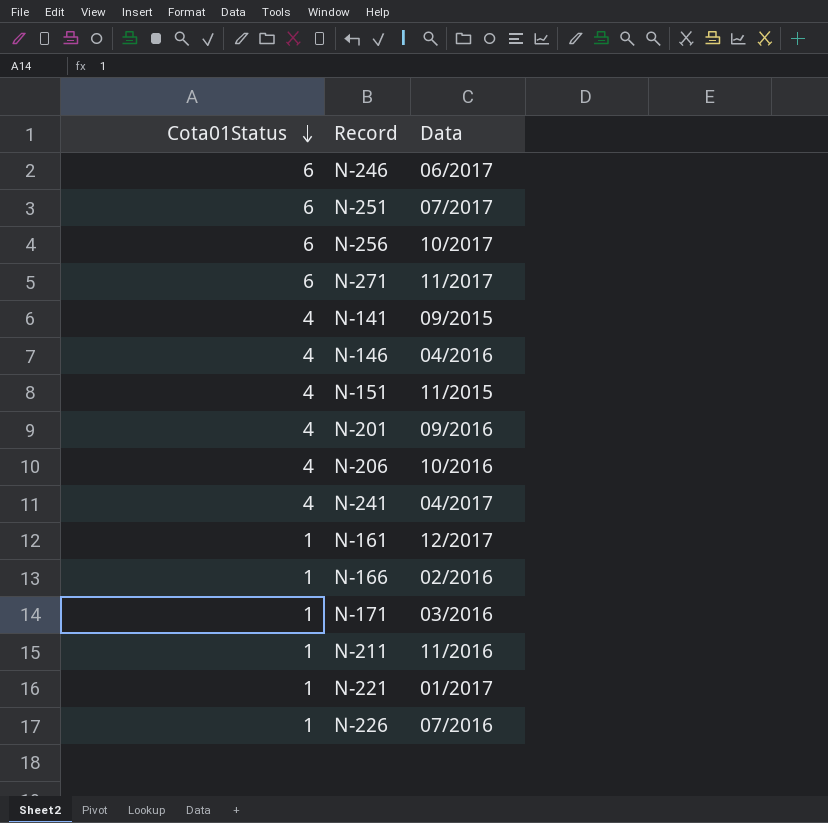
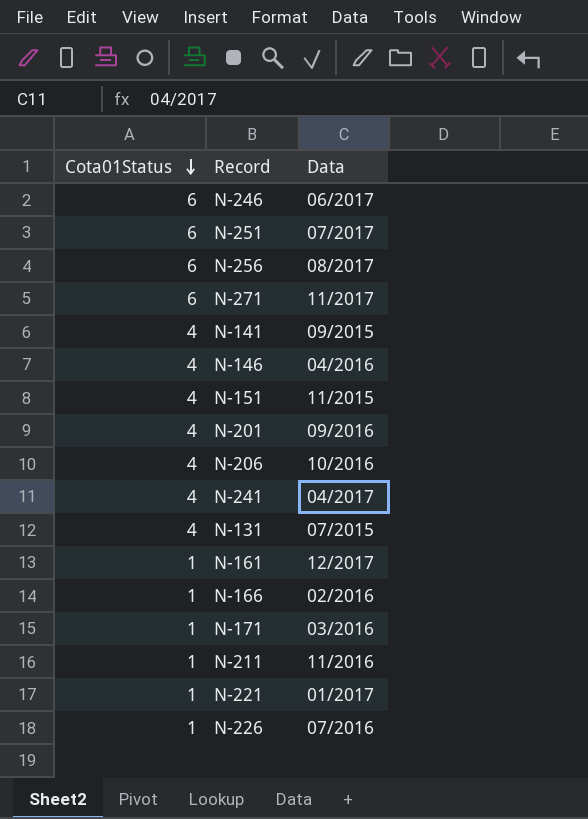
N-256 | Data: 10/2017 -> 08/2017
row N-131: none -> 4 | 07/2015

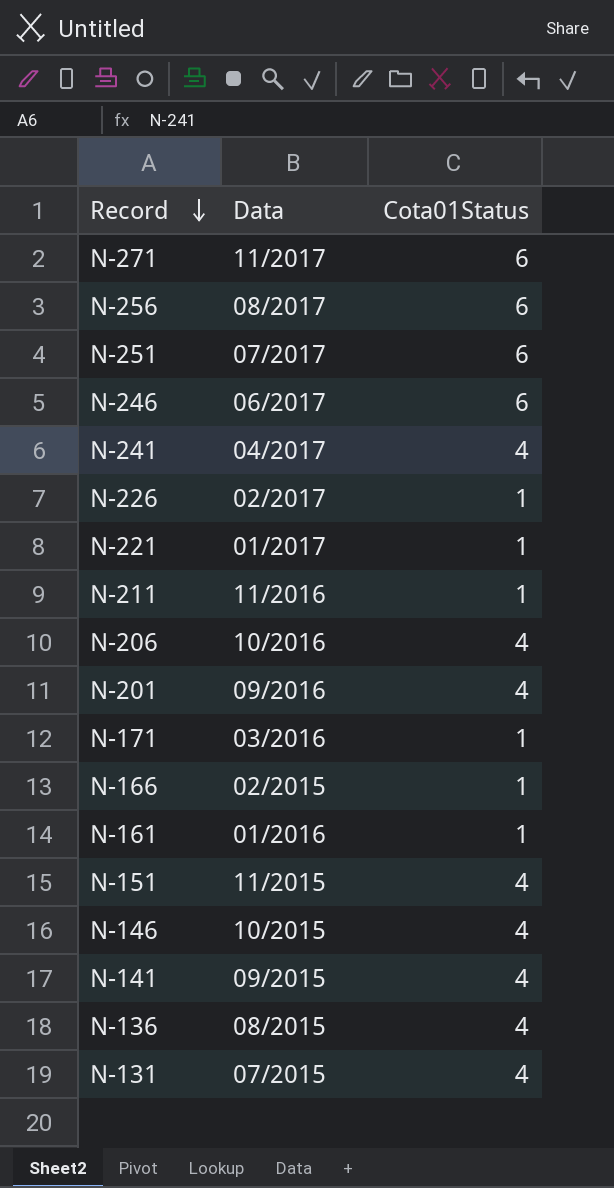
row order: Cota01Status descending -> Record descending
column Cota01Status | position: 1 -> 3
N-226 | Data: 07/2016 -> 02/2017
N-166 | Data: 02/2016 -> 02/2015
N-161 | Data: 12/2017 -> 01/2016
N-146 | Data: 04/2016 -> 10/2015
row N-136: none -> 08/2015 | 4

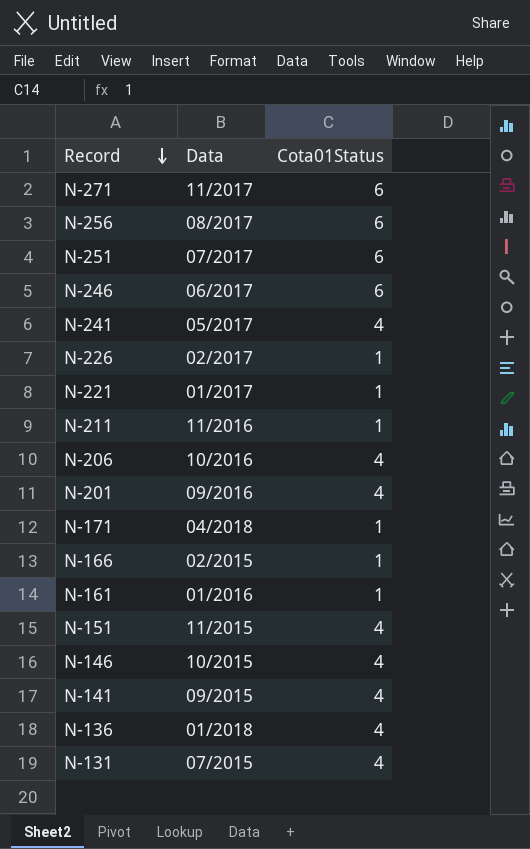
N-241 | Data: 04/2017 -> 05/2017
N-171 | Data: 03/2016 -> 04/2018
N-136 | Data: 08/2015 -> 01/2018

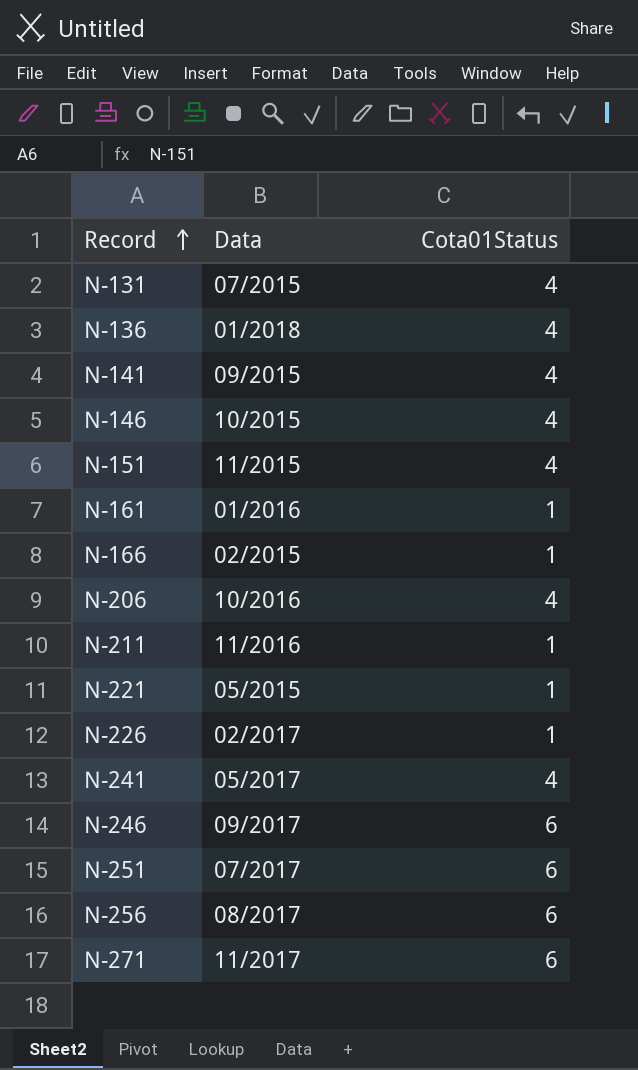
row order: Record descending -> Record ascending
row N-201: 09/2016 | 4 -> none
row N-171: 04/2018 | 1 -> none
N-221 | Data: 01/2017 -> 05/2015
N-246 | Data: 06/2017 -> 09/2017

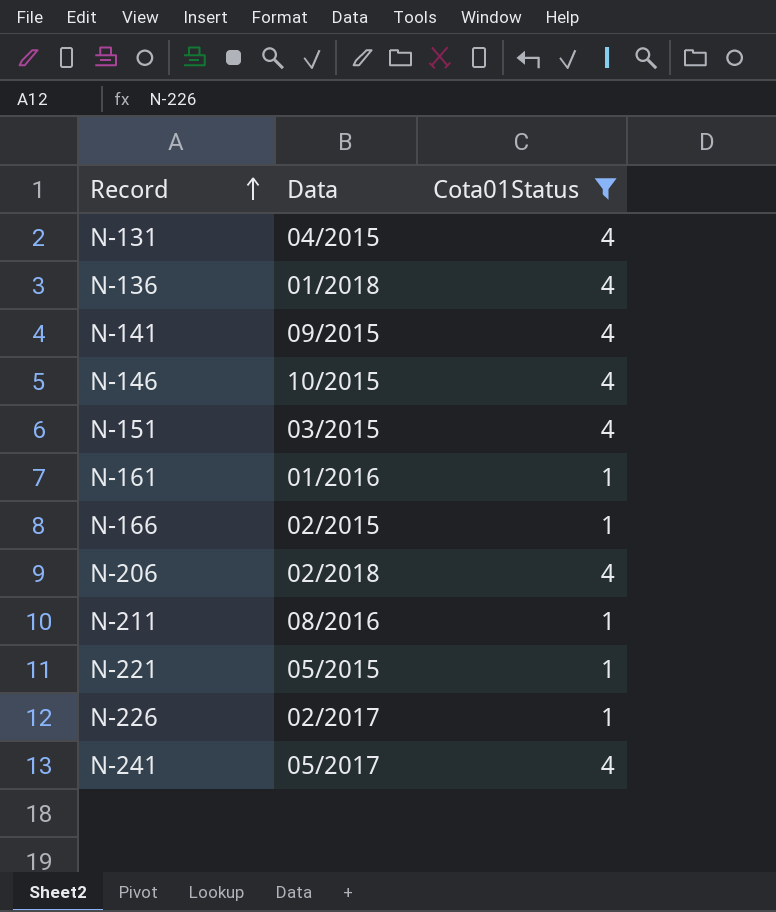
filter: none -> Cota01Status != 6
N-131 | Data: 07/2015 -> 04/2015
N-151 | Data: 11/2015 -> 03/2015
N-206 | Data: 10/2016 -> 02/2018
N-211 | Data: 11/2016 -> 08/2016

